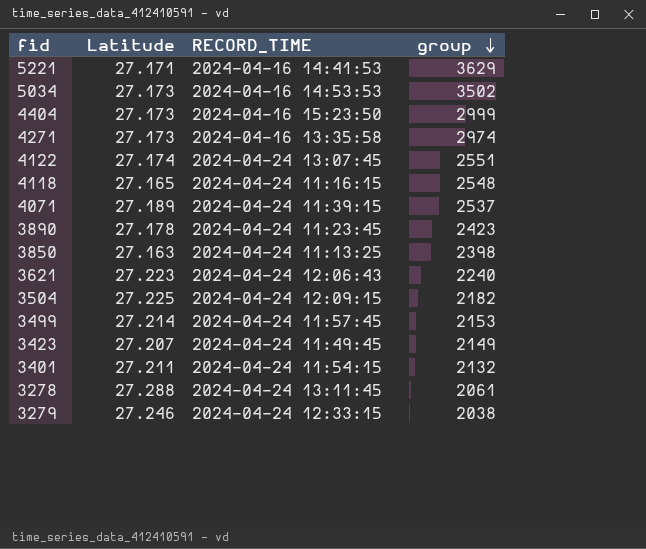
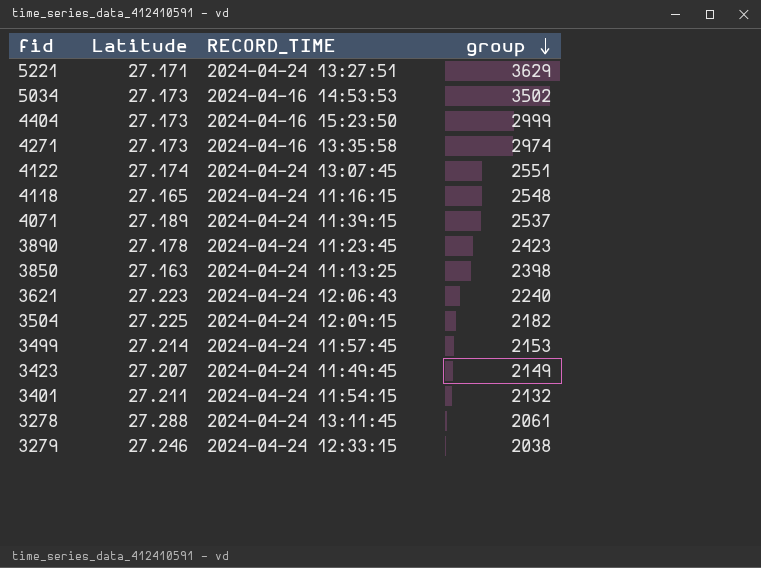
5221 | RECORD_TIME: 2024-04-16 14:41:53 -> 2024-04-24 13:27:51

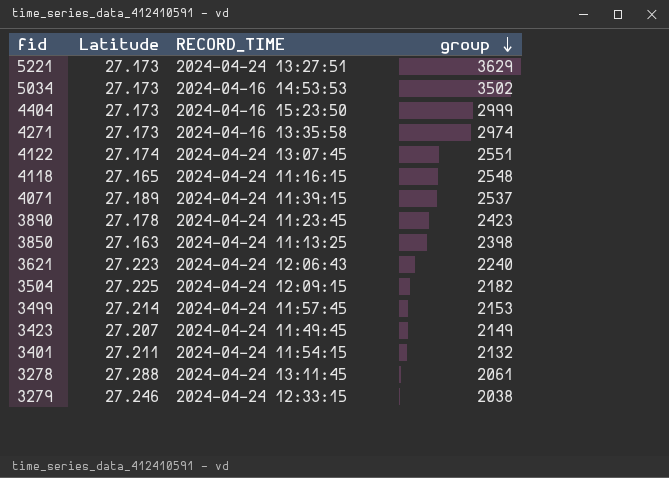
5221 | Latitude: 27.171 -> 27.173

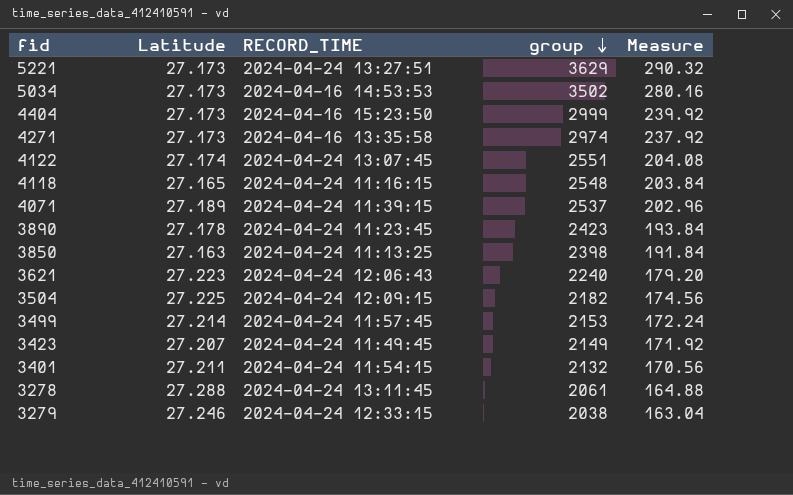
column Measure | formula: none -> [group] * 0.08

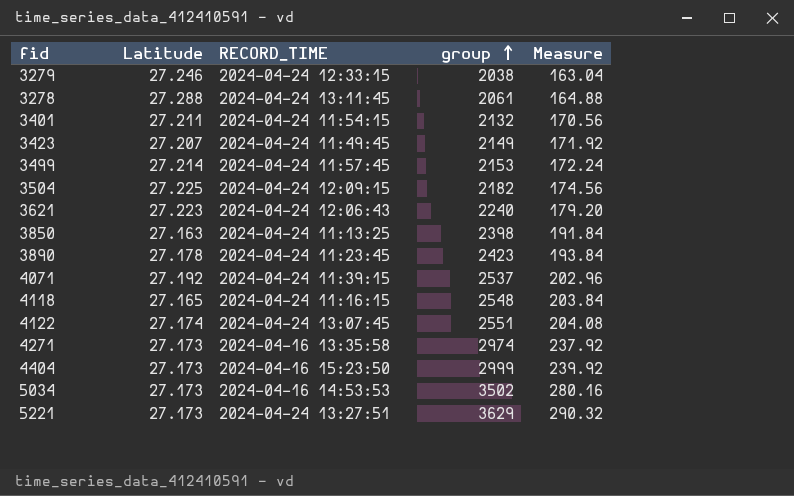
row order: group descending -> group ascending
4071 | Latitude: 27.189 -> 27.192

